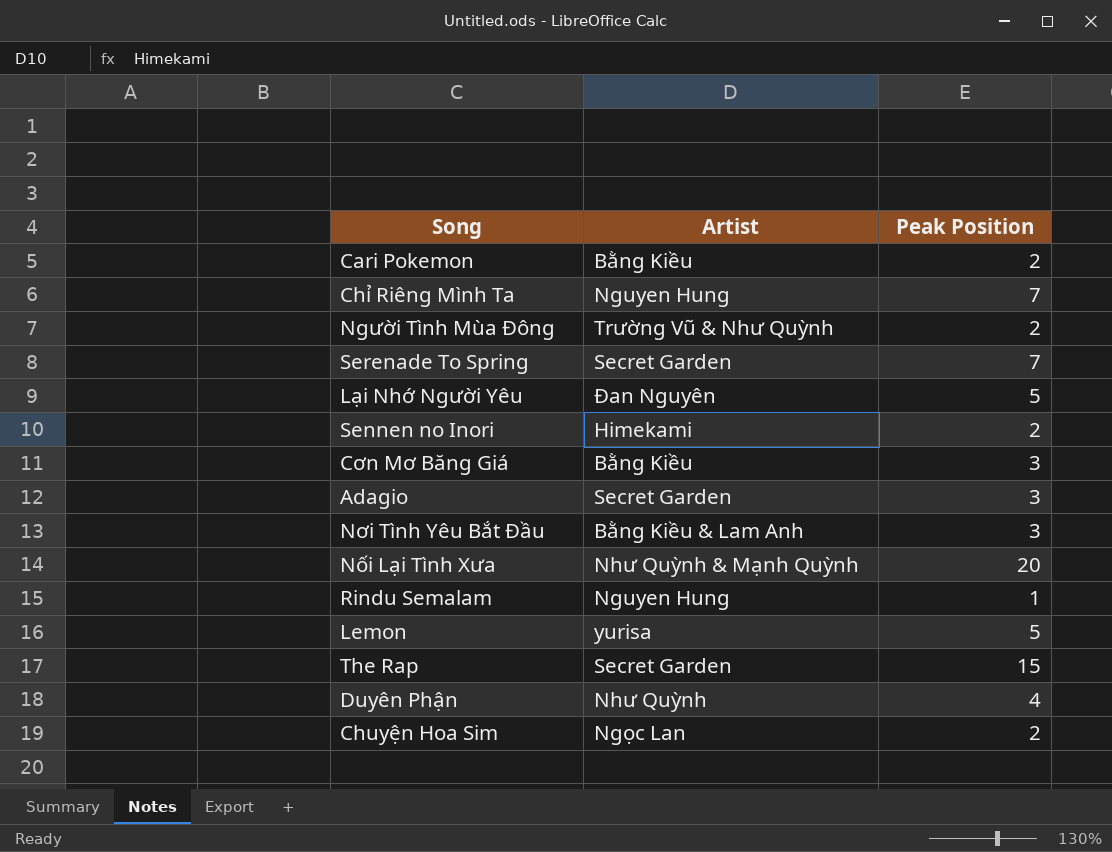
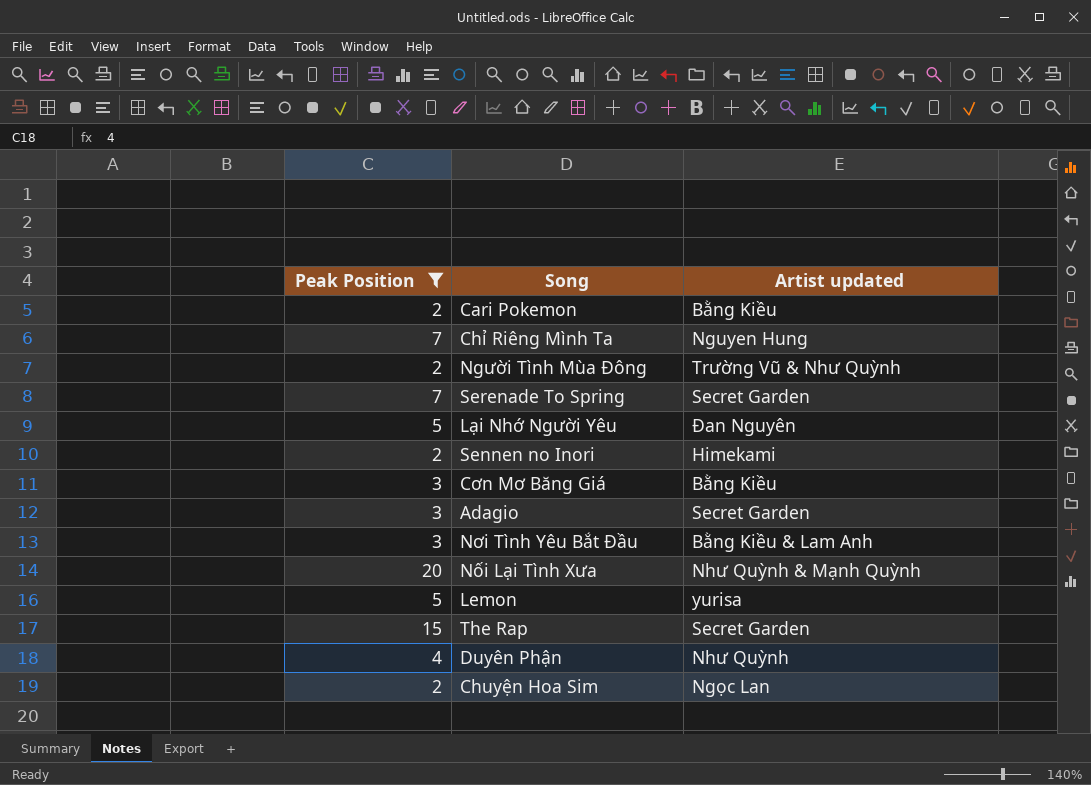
filter: none -> Peak Position != 1
column Peak Position | position: 3 -> 1
column name: Artist -> Artist updated

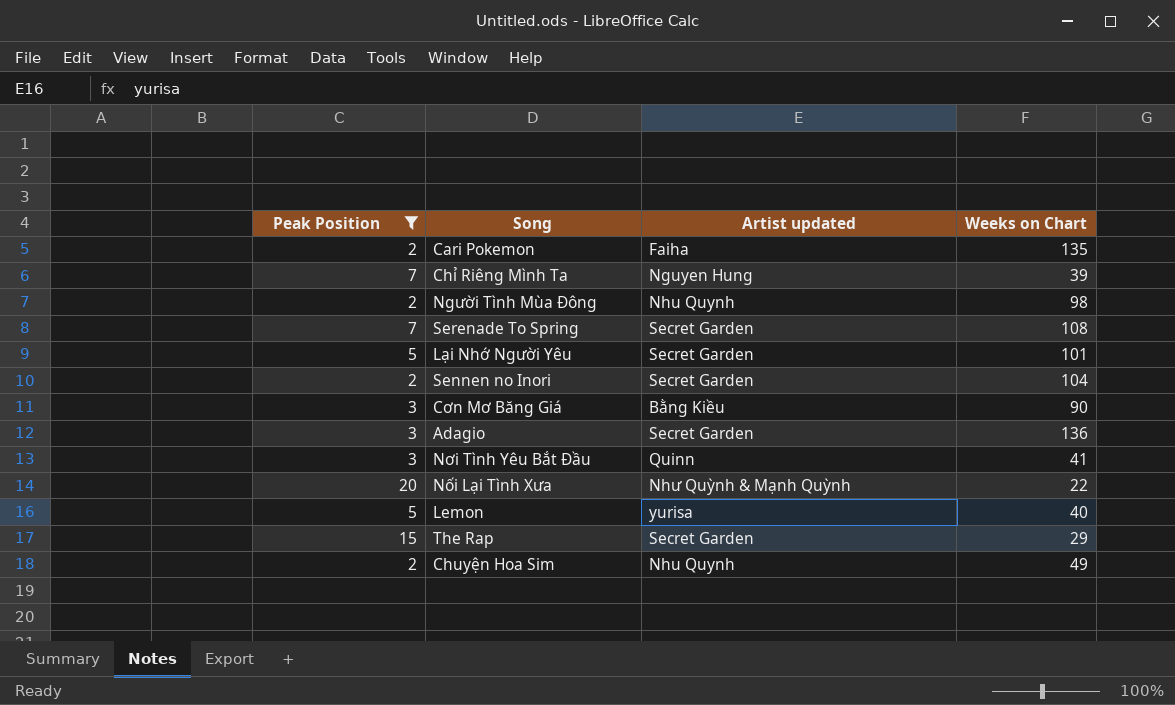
column Weeks on Chart | position: none -> 4
row Duyên Phận: 4 | Như Quỳnh -> none
Cari Pokemon | Artist updated: Bằng Kiều -> Faiha
Người Tình Mùa Đông | Artist updated: Trường Vũ & Như Quỳnh -> Nhu Quynh
Lại Nhớ Người Yêu | Artist updated: Đan Nguyên -> Secret Garden
Sennen no Inori | Artist updated: Himekami -> Secret Garden
Nơi Tình Yêu Bắt Đầu | Artist updated: Bằng Kiều & Lam Anh -> Quinn
Chuyện Hoa Sim | Artist updated: Ngọc Lan -> Nhu Quynh

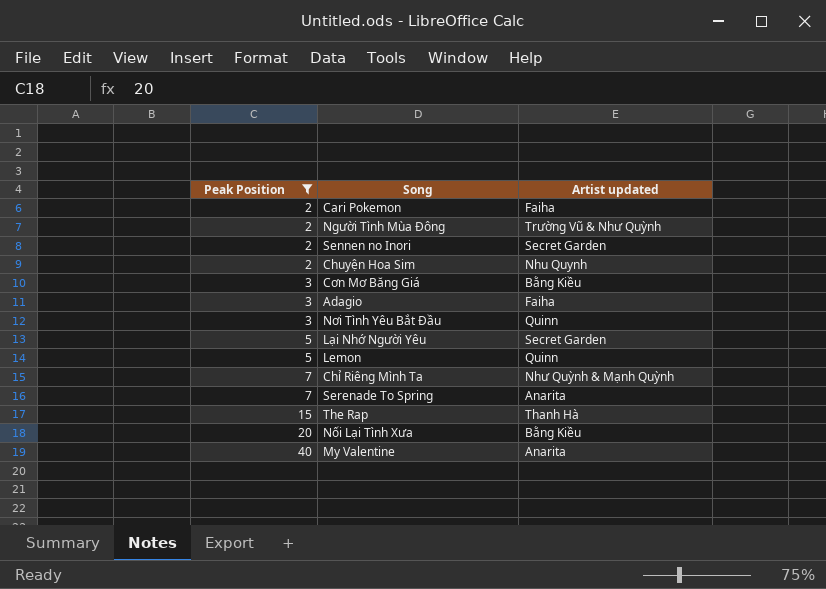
row order: none -> Peak Position ascending
column Weeks on Chart | position: 4 -> none
Người Tình Mùa Đông | Artist updated: Nhu Quynh -> Trường Vũ & Như Quỳnh
Adagio | Artist updated: Secret Garden -> Faiha
Lemon | Artist updated: yurisa -> Quinn
Chỉ Riêng Mình Ta | Artist updated: Nguyen Hung -> Như Quỳnh & Mạnh Quỳnh
Serenade To Spring | Artist updated: Secret Garden -> Anarita
The Rap | Artist updated: Secret Garden -> Thanh Hà
Nối Lại Tình Xưa | Artist updated: Như Quỳnh & Mạnh Quỳnh -> Bằng Kiều
row My Valentine: none -> 40 | Anarita

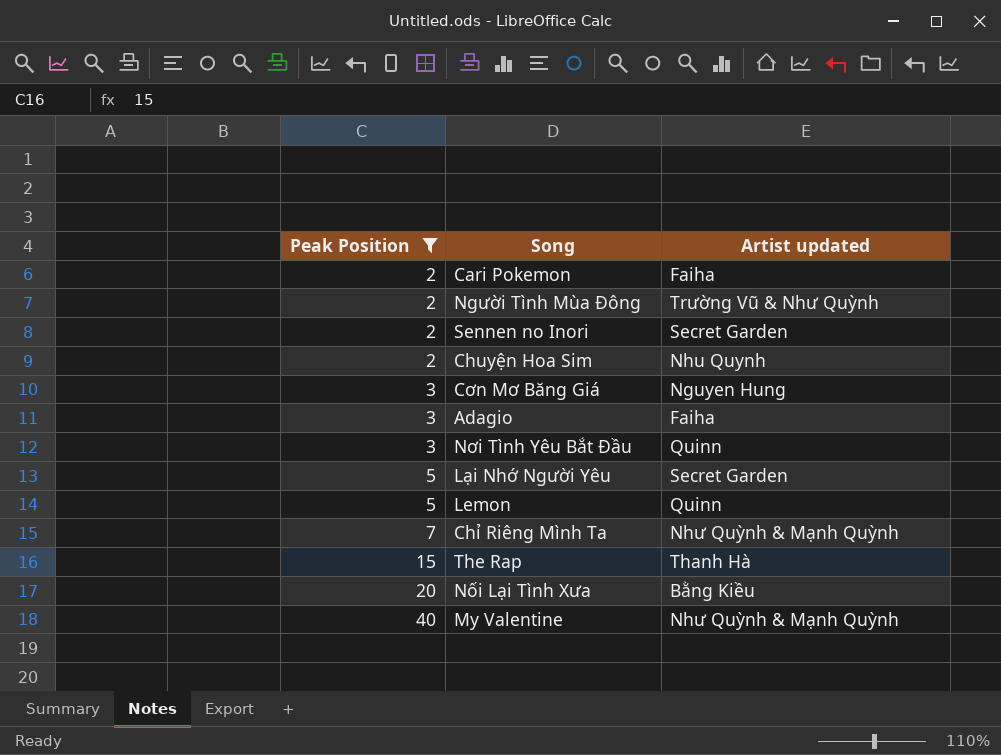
row Serenade To Spring: 7 | Anarita -> none
Cơn Mơ Băng Giá | Artist updated: Bằng Kiều -> Nguyen Hung
My Valentine | Artist updated: Anarita -> Như Quỳnh & Mạnh Quỳnh

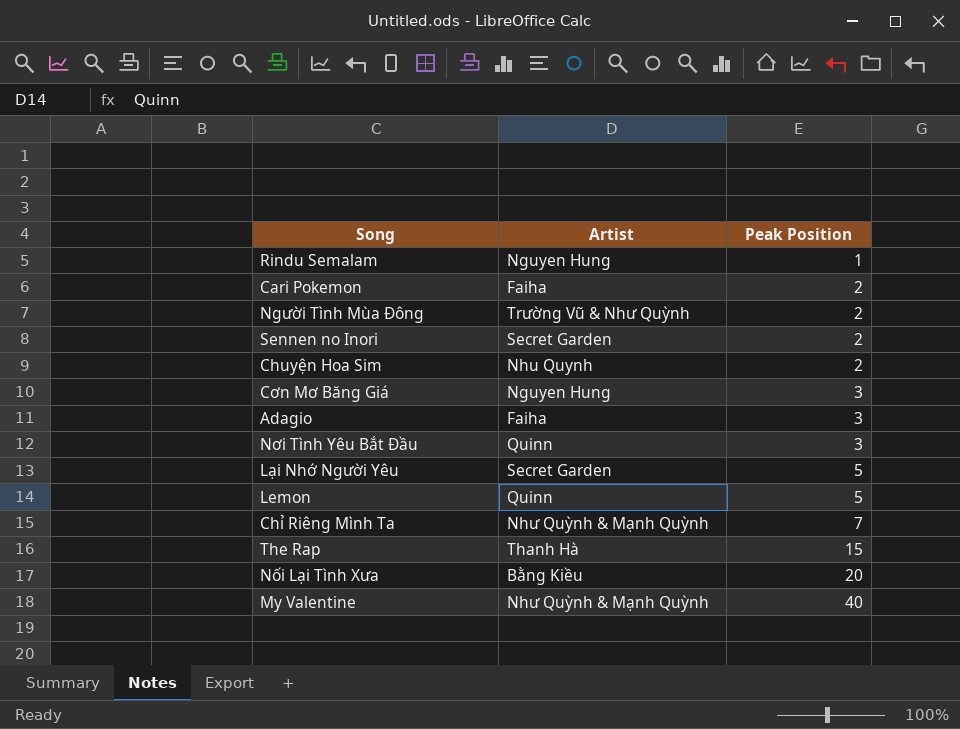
filter: Peak Position != 1 -> none
column name: Artist updated -> Artist
column Peak Position | position: 1 -> 3

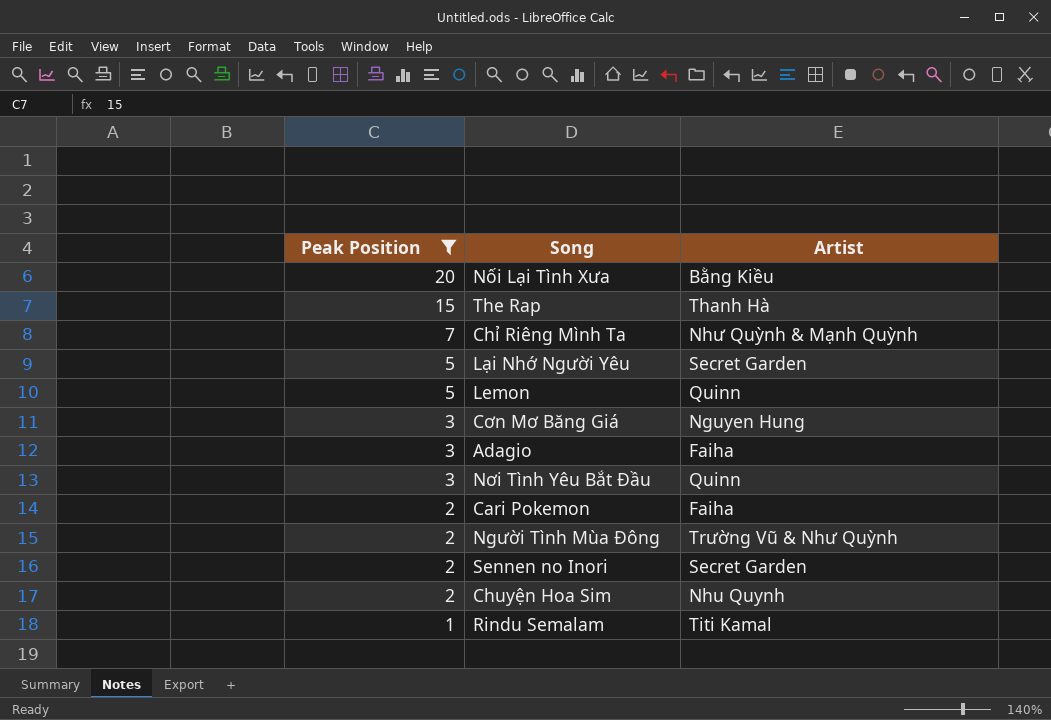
filter: none -> Peak Position != 40
row order: Peak Position ascending -> Peak Position descending
column Peak Position | position: 3 -> 1
Rindu Semalam | Artist: Nguyen Hung -> Titi Kamal

